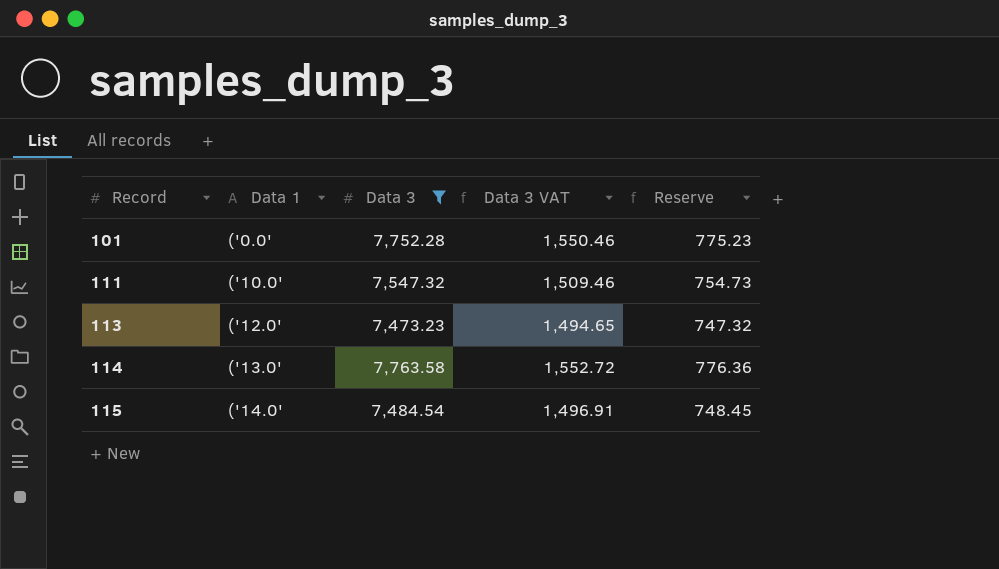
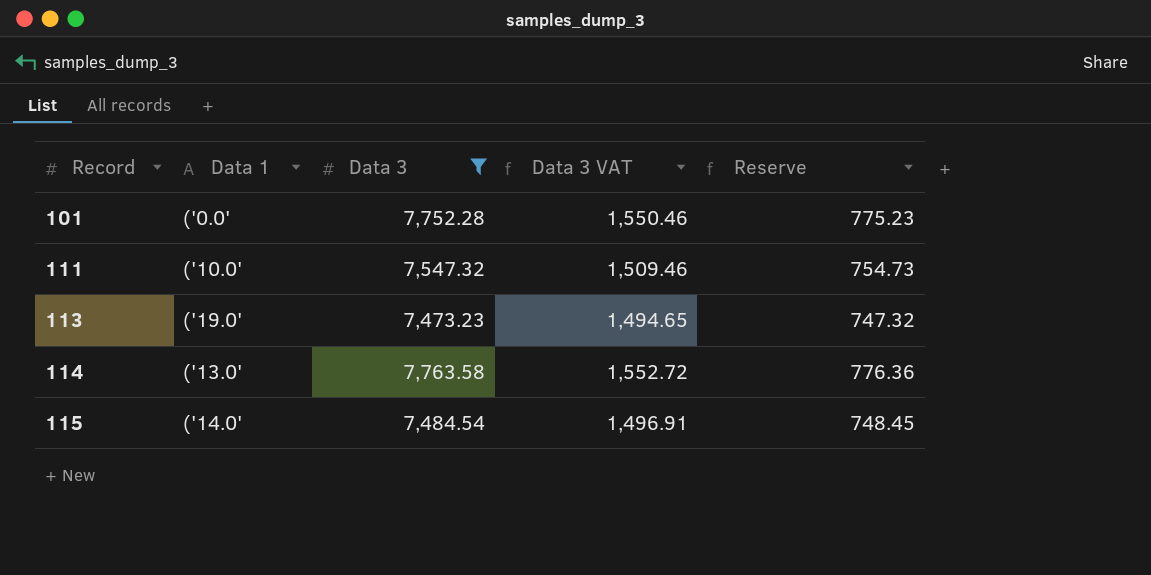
113 | Data 1: ('12.0' -> ('19.0'

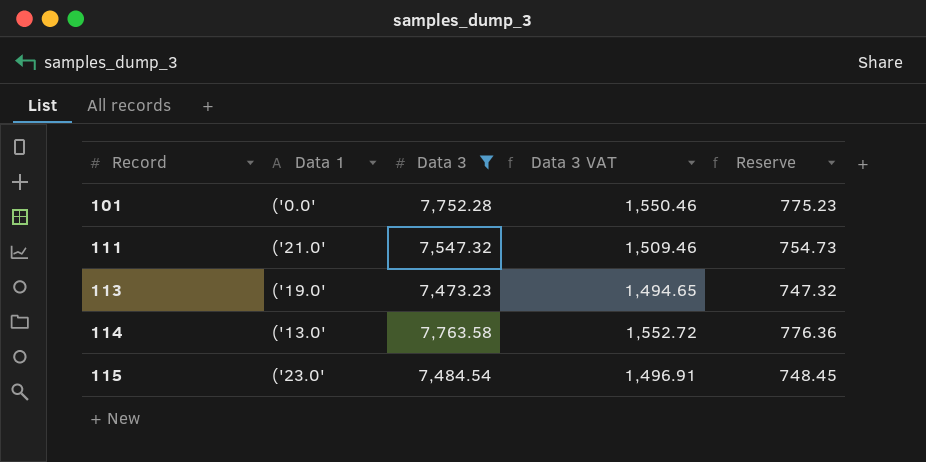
111 | Data 1: ('10.0' -> ('21.0'
115 | Data 1: ('14.0' -> ('23.0'

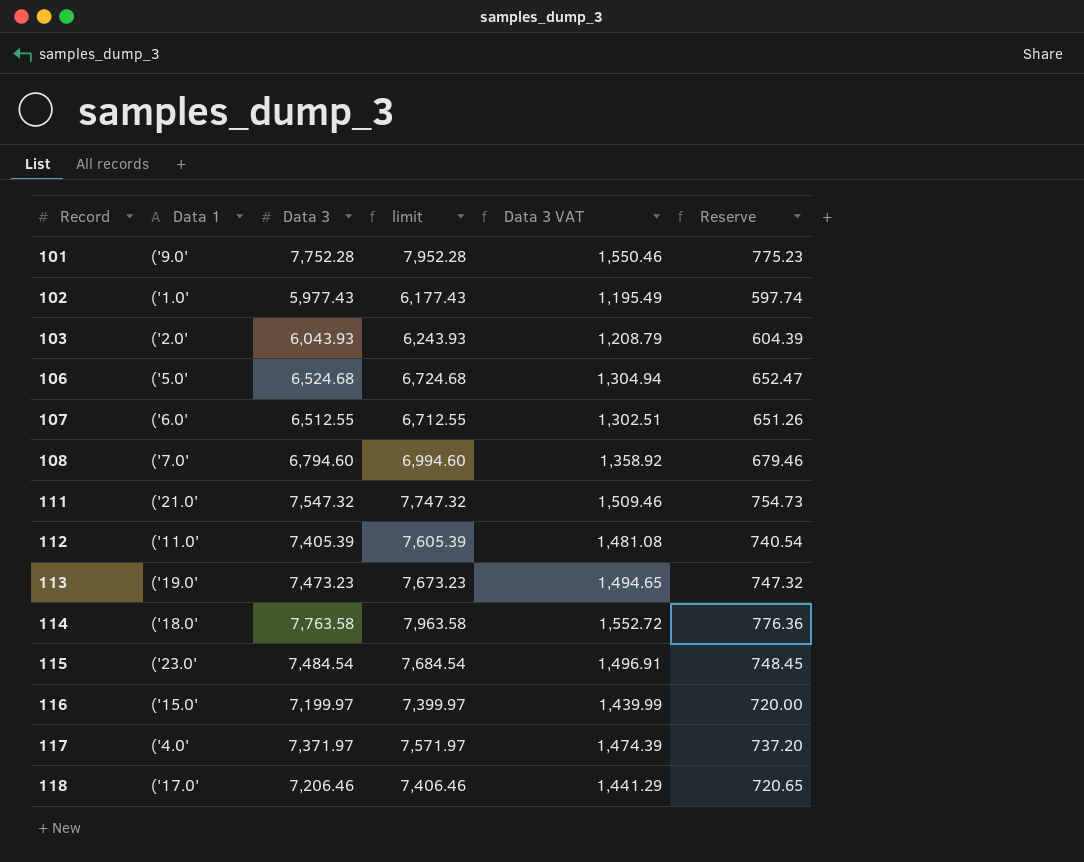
filter: Data 3 >= 7,473.23 -> none
column limit | formula: none -> [Data 3] + 200
101 | Data 1: ('0.0' -> ('9.0'
114 | Data 1: ('13.0' -> ('18.0'

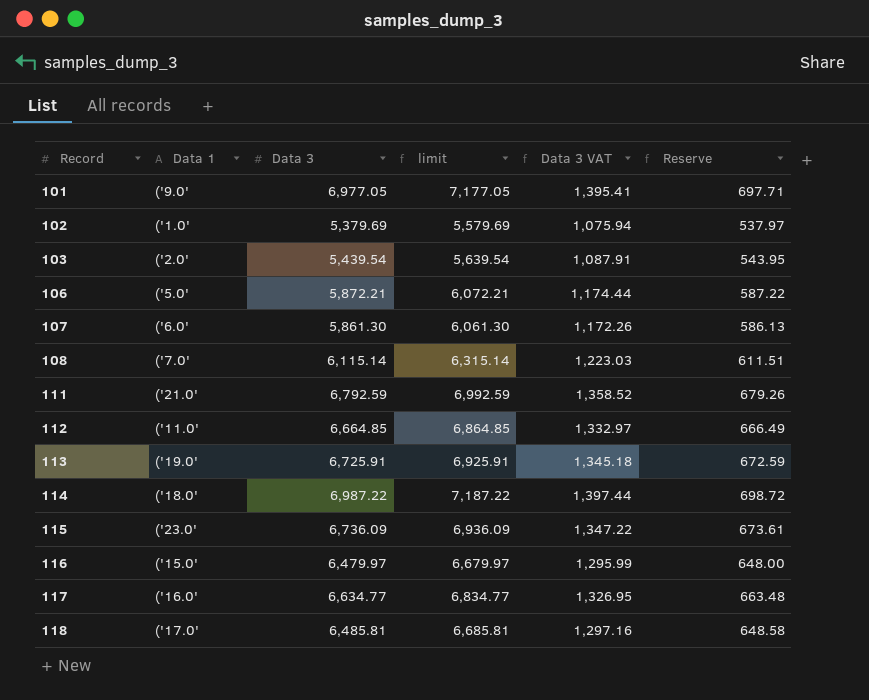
101 | Data 3: 7,752.28 -> 6,977.05
101 | limit: 7,952.28 -> 7,177.05
101 | Data 3 VAT: 1,550.46 -> 1,395.41
101 | Reserve: 775.23 -> 697.71
102 | Data 3: 5,977.43 -> 5,379.69
102 | limit: 6,177.43 -> 5,579.69
102 | Data 3 VAT: 1,195.49 -> 1,075.94
102 | Reserve: 597.74 -> 537.97
103 | Data 3: 6,043.93 -> 5,439.54
103 | limit: 6,243.93 -> 5,639.54
103 | Data 3 VAT: 1,208.79 -> 1,087.91
103 | Reserve: 604.39 -> 543.95
106 | Data 3: 6,524.68 -> 5,872.21
106 | limit: 6,724.68 -> 6,072.21
106 | Data 3 VAT: 1,304.94 -> 1,174.44
106 | Reserve: 652.47 -> 587.22
107 | Data 3: 6,512.55 -> 5,861.30
107 | limit: 6,712.55 -> 6,061.30
107 | Data 3 VAT: 1,302.51 -> 1,172.26
107 | Reserve: 651.26 -> 586.13
108 | Data 3: 6,794.60 -> 6,115.14
108 | limit: 6,994.60 -> 6,315.14
108 | Data 3 VAT: 1,358.92 -> 1,223.03
108 | Reserve: 679.46 -> 611.51
111 | Data 3: 7,547.32 -> 6,792.59
111 | limit: 7,747.32 -> 6,992.59
111 | Data 3 VAT: 1,509.46 -> 1,358.52
111 | Reserve: 754.73 -> 679.26
112 | Data 3: 7,405.39 -> 6,664.85
112 | limit: 7,605.39 -> 6,864.85
112 | Data 3 VAT: 1,481.08 -> 1,332.97
112 | Reserve: 740.54 -> 666.49
113 | Data 3: 7,473.23 -> 6,725.91
113 | limit: 7,673.23 -> 6,925.91
113 | Data 3 VAT: 1,494.65 -> 1,345.18
113 | Reserve: 747.32 -> 672.59
114 | Data 3: 7,763.58 -> 6,987.22
114 | limit: 7,963.58 -> 7,187.22
114 | Data 3 VAT: 1,552.72 -> 1,397.44
114 | Reserve: 776.36 -> 698.72
115 | Data 3: 7,484.54 -> 6,736.09
115 | limit: 7,684.54 -> 6,936.09
115 | Data 3 VAT: 1,496.91 -> 1,347.22
115 | Reserve: 748.45 -> 673.61
116 | Data 3: 7,199.97 -> 6,479.97
116 | limit: 7,399.97 -> 6,679.97
116 | Data 3 VAT: 1,439.99 -> 1,295.99
116 | Reserve: 720.00 -> 648.00
117 | Data 1: ('4.0' -> ('16.0'
117 | Data 3: 7,371.97 -> 6,634.77
117 | limit: 7,571.97 -> 6,834.77
117 | Data 3 VAT: 1,474.39 -> 1,326.95
117 | Reserve: 737.20 -> 663.48
118 | Data 3: 7,206.46 -> 6,485.81
118 | limit: 7,406.46 -> 6,685.81
118 | Data 3 VAT: 1,441.29 -> 1,297.16
118 | Reserve: 720.65 -> 648.58

